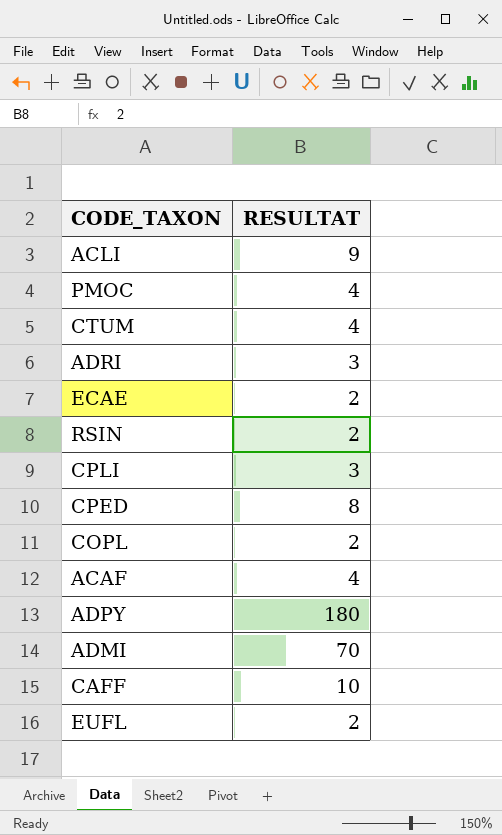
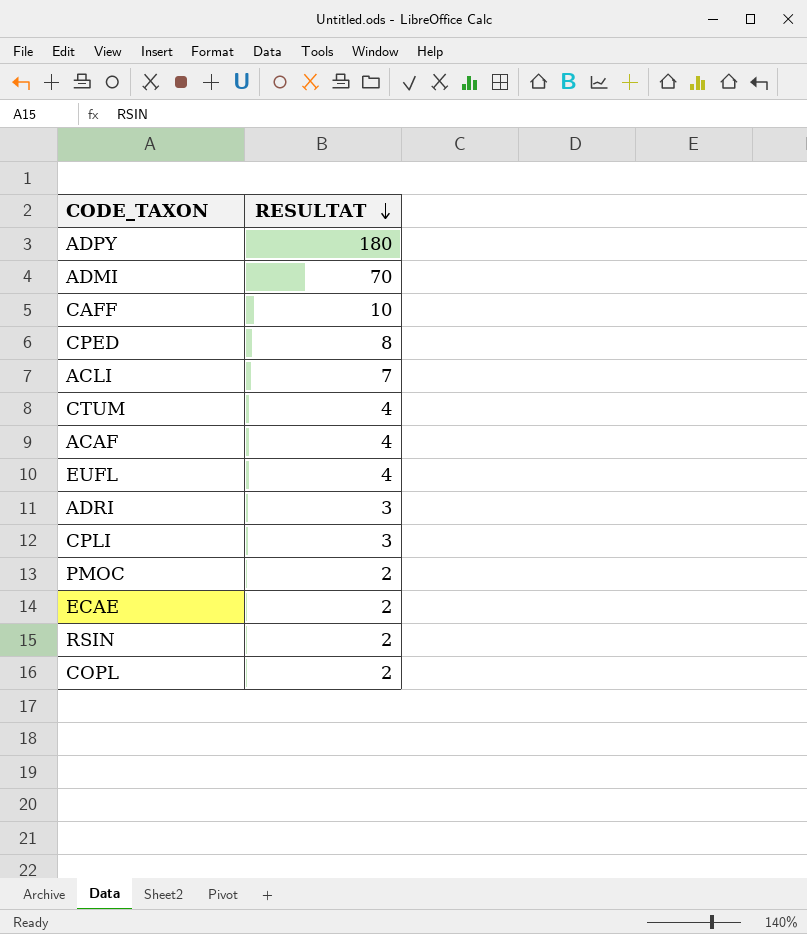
row order: none -> RESULTAT descending
ACLI | RESULTAT: 9 -> 7
EUFL | RESULTAT: 2 -> 4
PMOC | RESULTAT: 4 -> 2

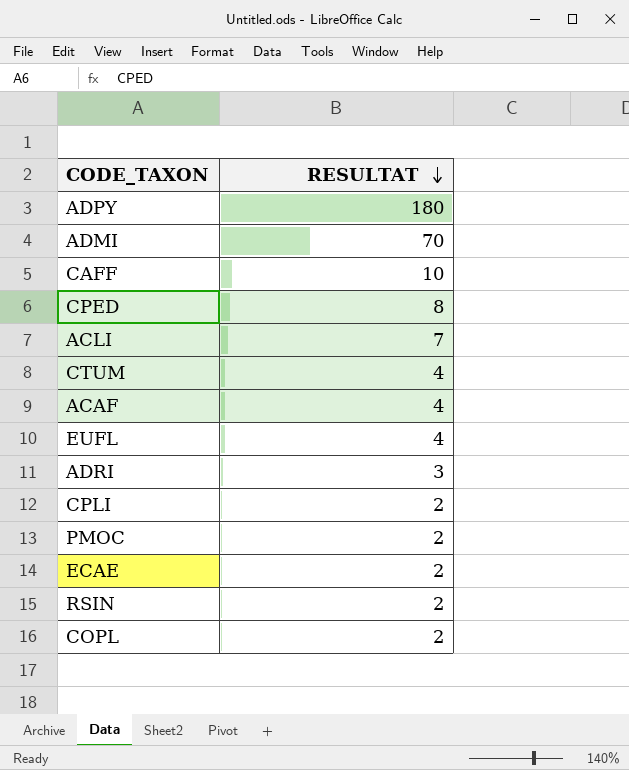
CPLI | RESULTAT: 3 -> 2

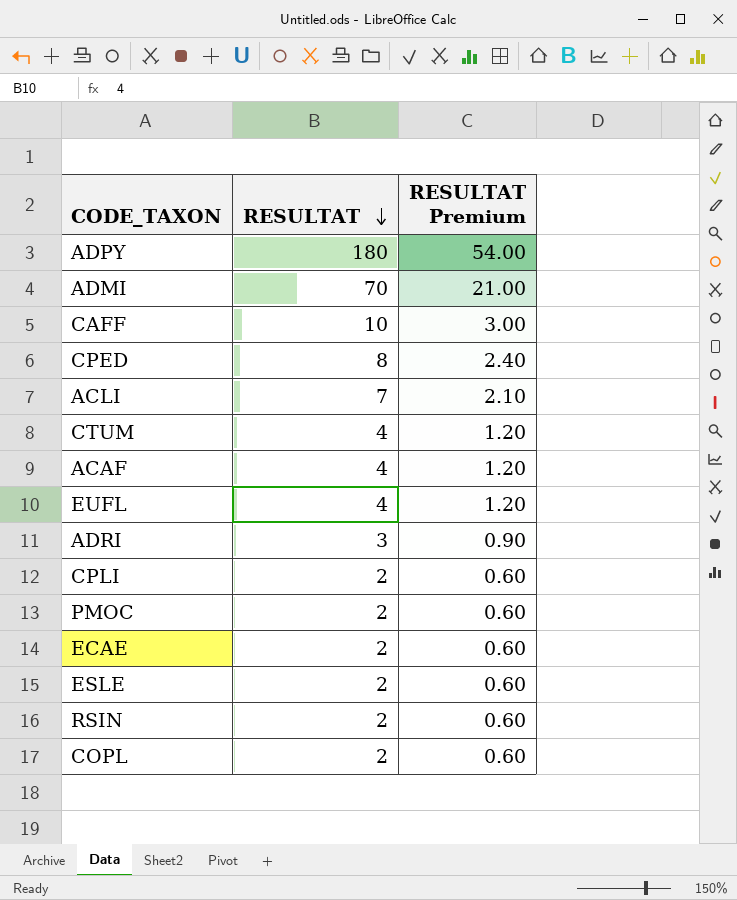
column RESULTAT Premium | formula: none -> [RESULTAT] * 0.3
row ESLE: none -> 2 | 0.60

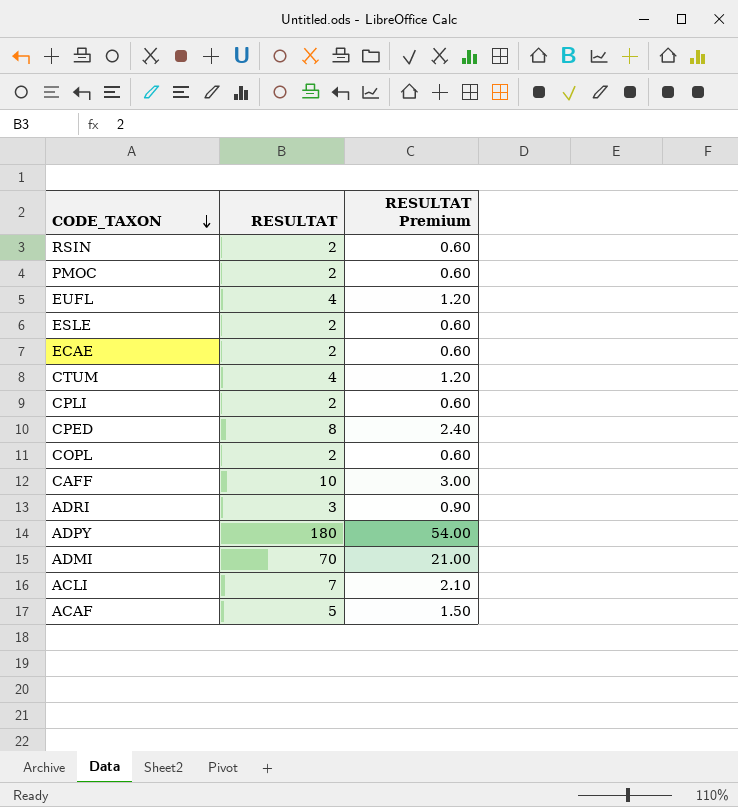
row order: RESULTAT descending -> CODE_TAXON descending
ACAF | RESULTAT: 4 -> 5
ACAF | RESULTAT Premium: 1.20 -> 1.50

